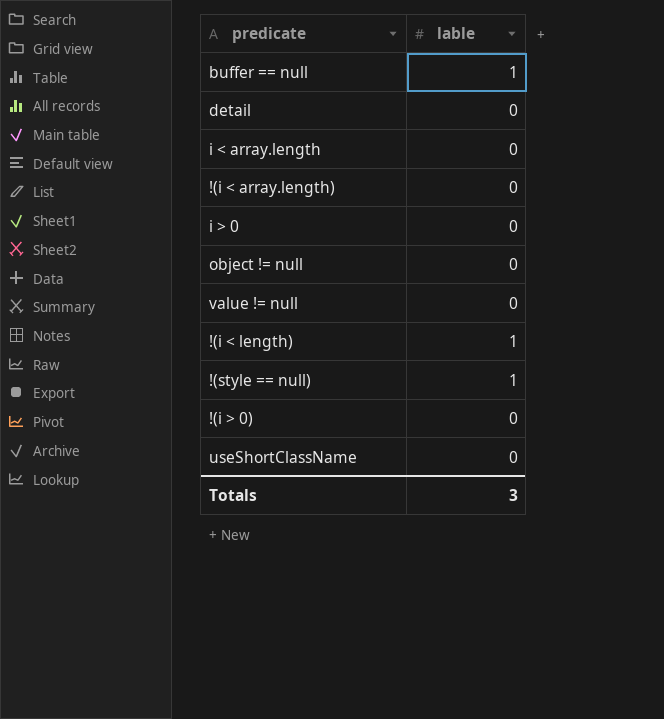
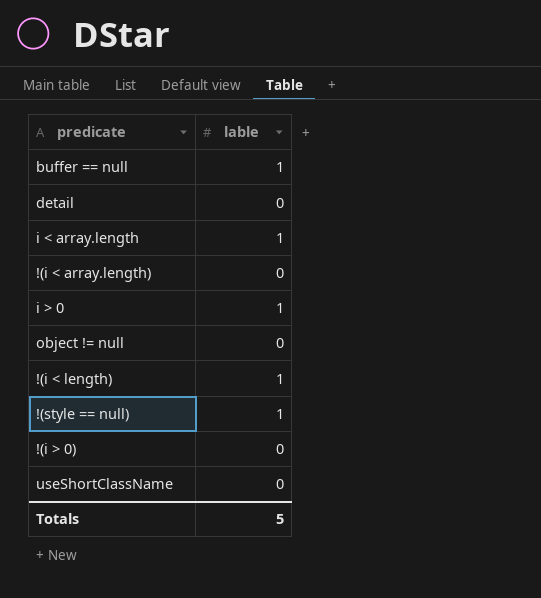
row value != null: 0 -> none
i < array.length | lable: 0 -> 1
i > 0 | lable: 0 -> 1
Totals | lable: 3 -> 5

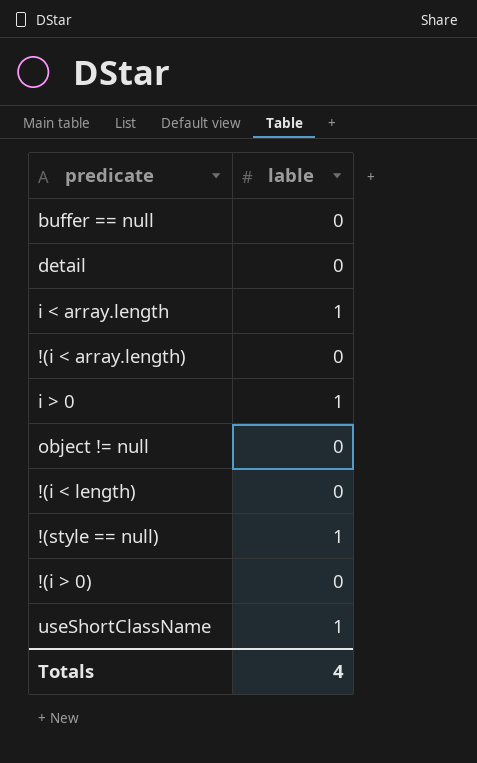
buffer == null | lable: 1 -> 0
!(i < length) | lable: 1 -> 0
useShortClassName | lable: 0 -> 1
Totals | lable: 5 -> 4

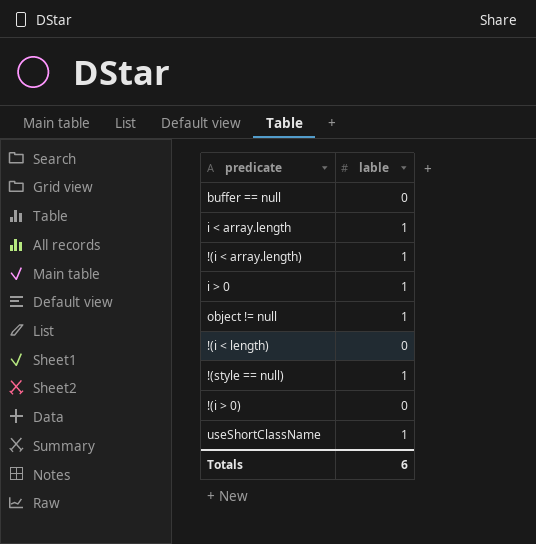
row detail: 0 -> none
!(i < array.length) | lable: 0 -> 1
object != null | lable: 0 -> 1
Totals | lable: 4 -> 6

